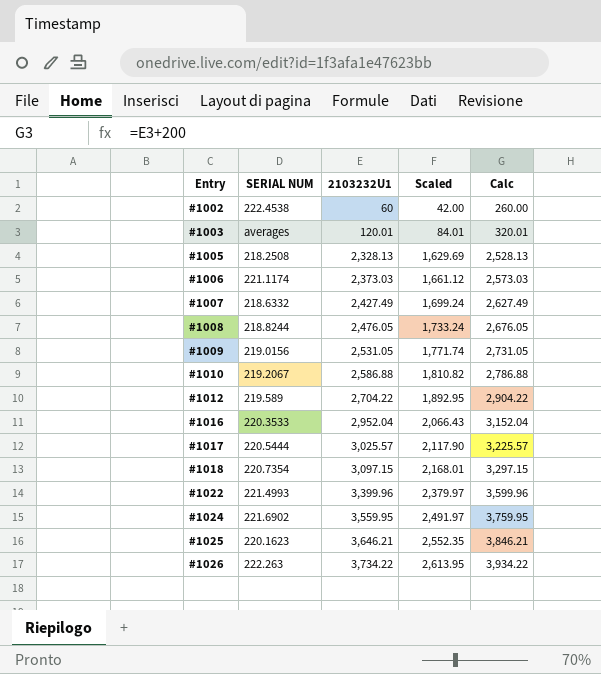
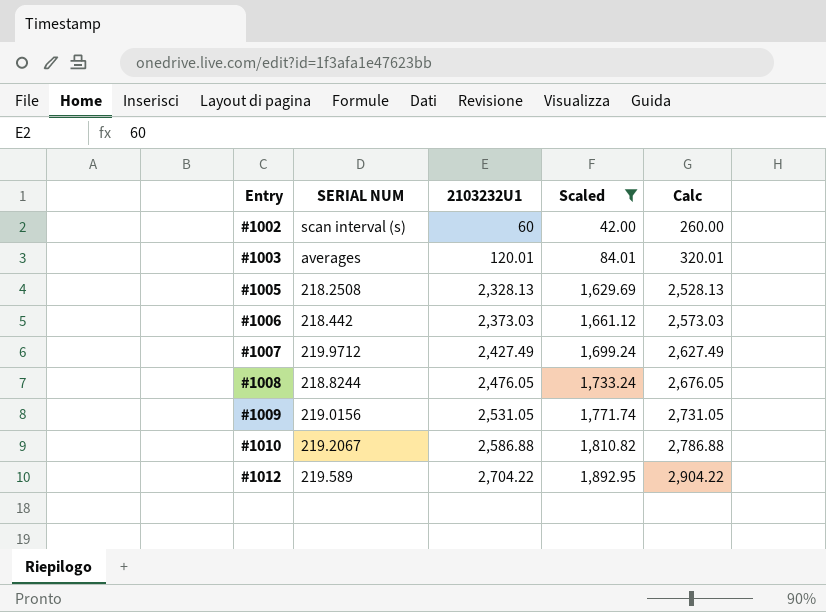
filter: none -> Scaled <= 1,892.95
#1002 | SERIAL NUM: 222.4538 -> scan interval (s)
#1006 | SERIAL NUM: 221.1174 -> 218.442
#1007 | SERIAL NUM: 218.6332 -> 219.9712

